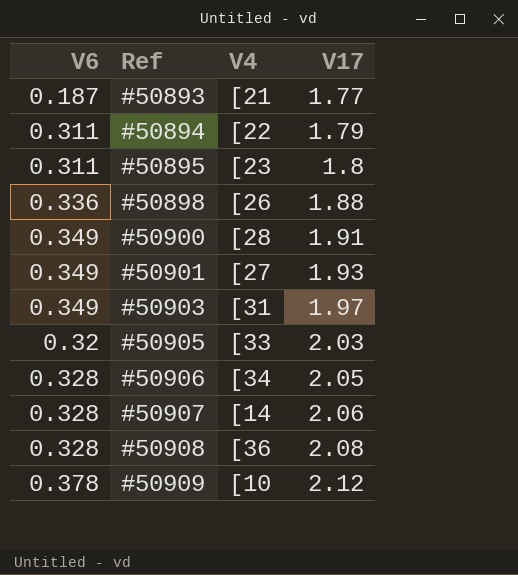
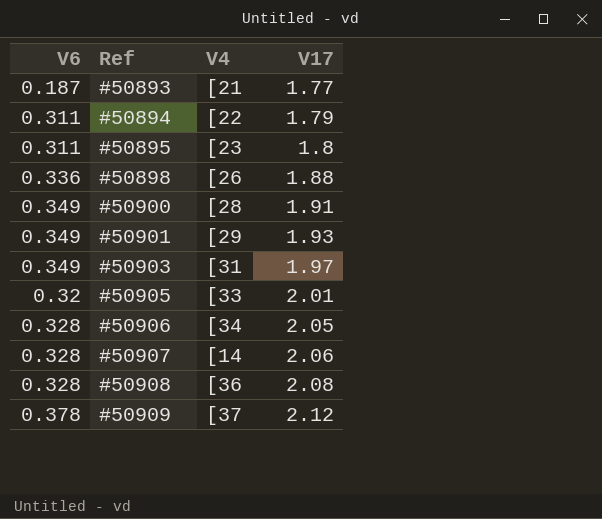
#50901 | V4: [27 -> [29
#50905 | V17: 2.03 -> 2.01
#50909 | V4: [10 -> [37

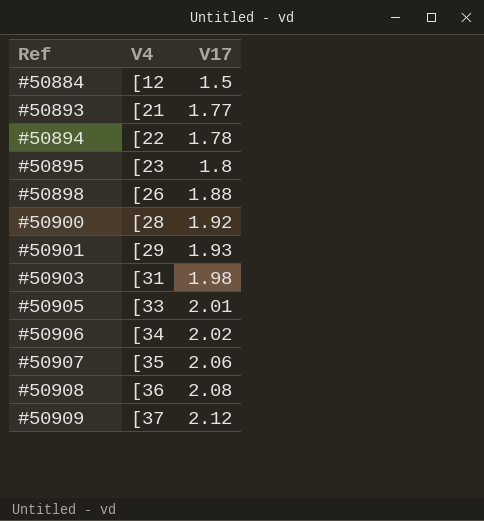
column V6 | position: 1 -> none
row #50884: none -> [12 | 1.5
#50894 | V17: 1.79 -> 1.78
#50900 | V17: 1.91 -> 1.92
#50903 | V17: 1.97 -> 1.98
#50906 | V17: 2.05 -> 2.02
#50907 | V4: [14 -> [35

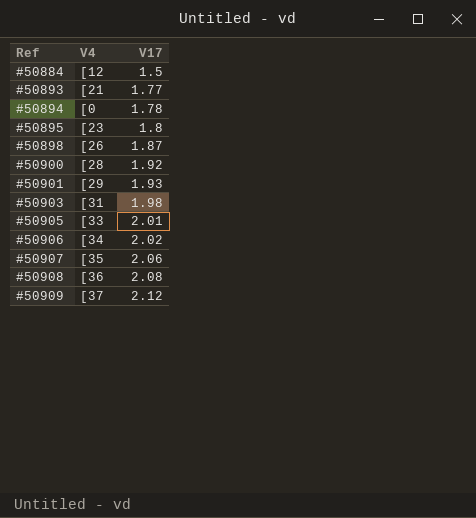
#50894 | V4: [22 -> [0
#50898 | V17: 1.88 -> 1.87

